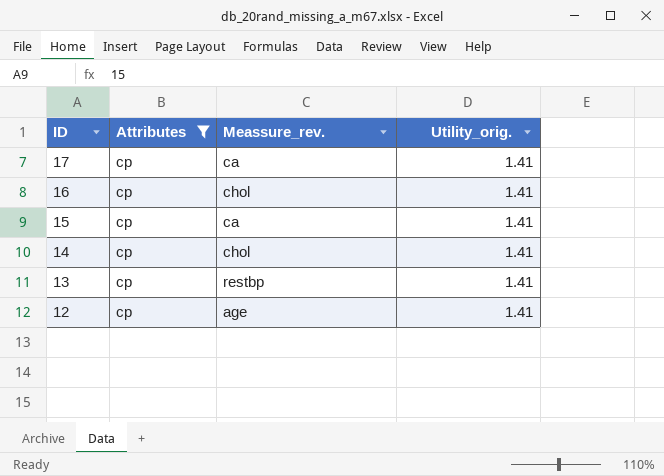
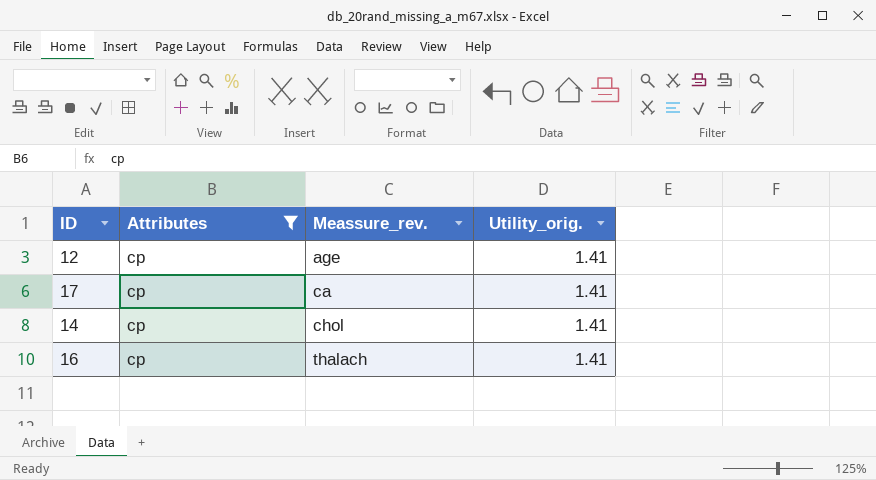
row order: ID descending -> Meassure_rev. ascending
row 15: cp | ca | 1.41 -> none
row 13: cp | restbp | 1.41 -> none
16 | Meassure_rev.: chol -> thalach

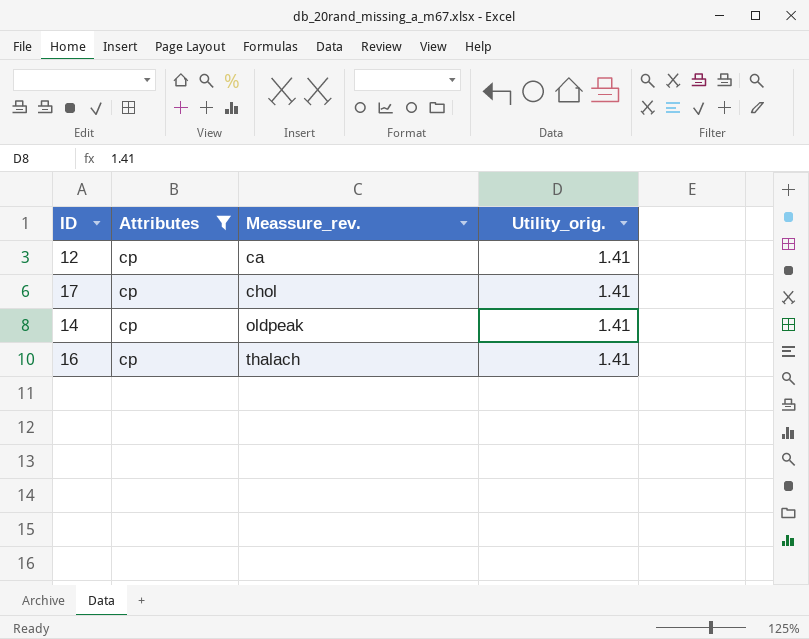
12 | Meassure_rev.: age -> ca
17 | Meassure_rev.: ca -> chol
14 | Meassure_rev.: chol -> oldpeak

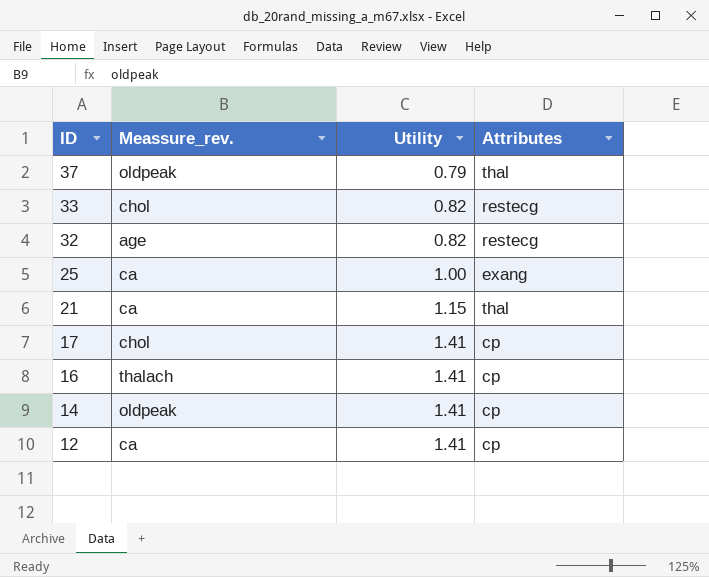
filter: Attributes = cp -> none
row order: Meassure_rev. ascending -> ID descending
column name: Utility_orig. -> Utility
column Attributes | position: 2 -> 4

